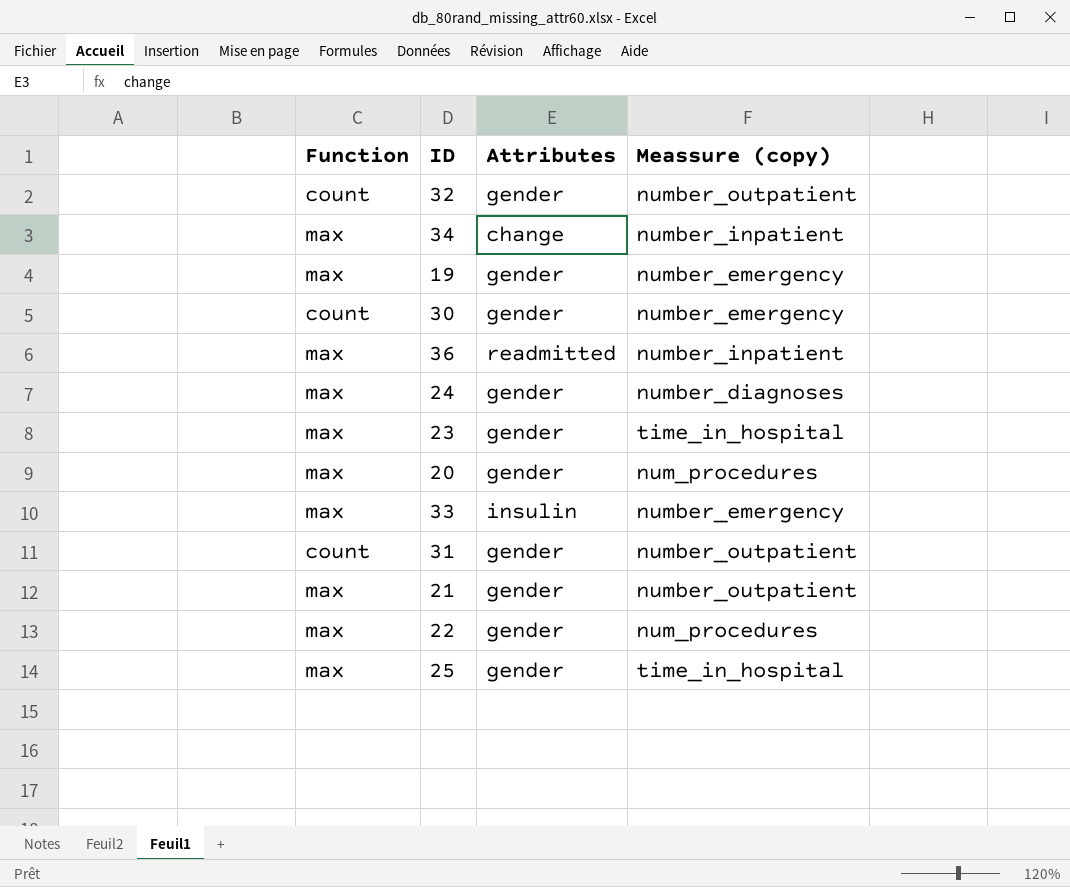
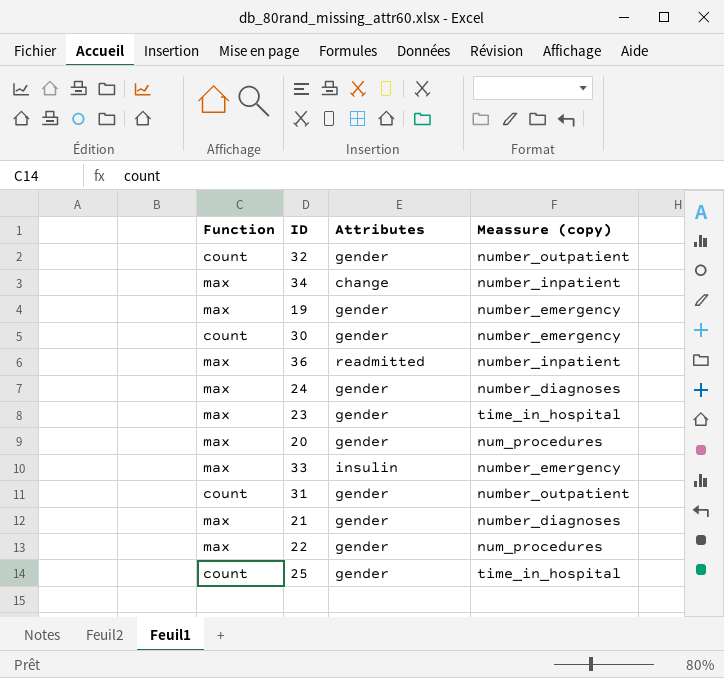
21 | Meassure (copy): number_outpatient -> number_diagnoses
25 | Function: max -> count

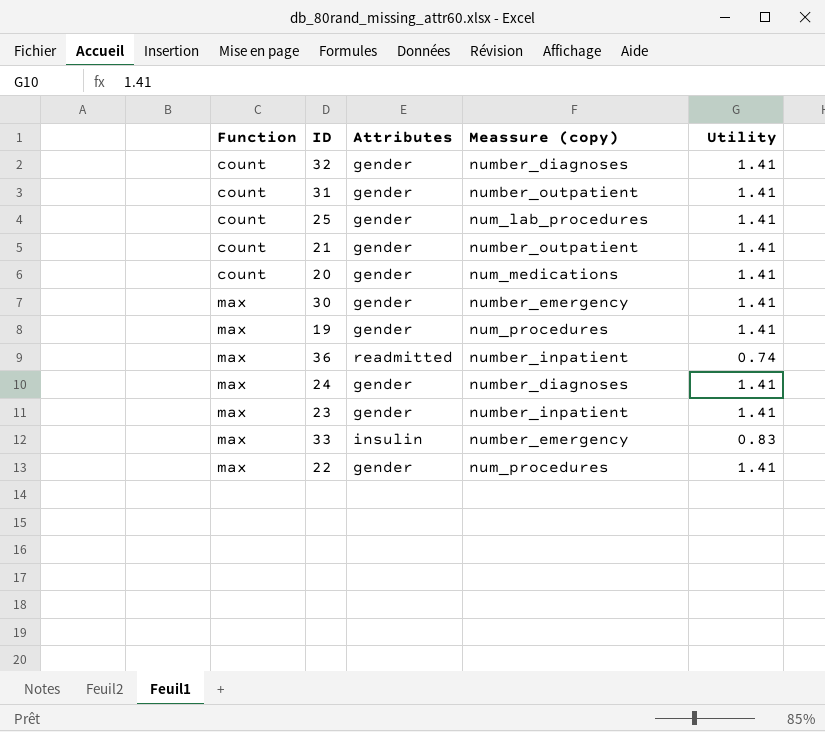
row order: none -> Function ascending
column Utility | position: none -> 5
row 34: max | change | number_inpatient -> none
32 | Meassure (copy): number_outpatient -> number_diagnoses
25 | Meassure (copy): time_in_hospital -> num_lab_procedures
21 | Function: max -> count
21 | Meassure (copy): number_diagnoses -> number_outpatient
20 | Function: max -> count
20 | Meassure (copy): num_procedures -> num_medications
30 | Function: count -> max
19 | Meassure (copy): number_emergency -> num_procedures
23 | Meassure (copy): time_in_hospital -> number_inpatient

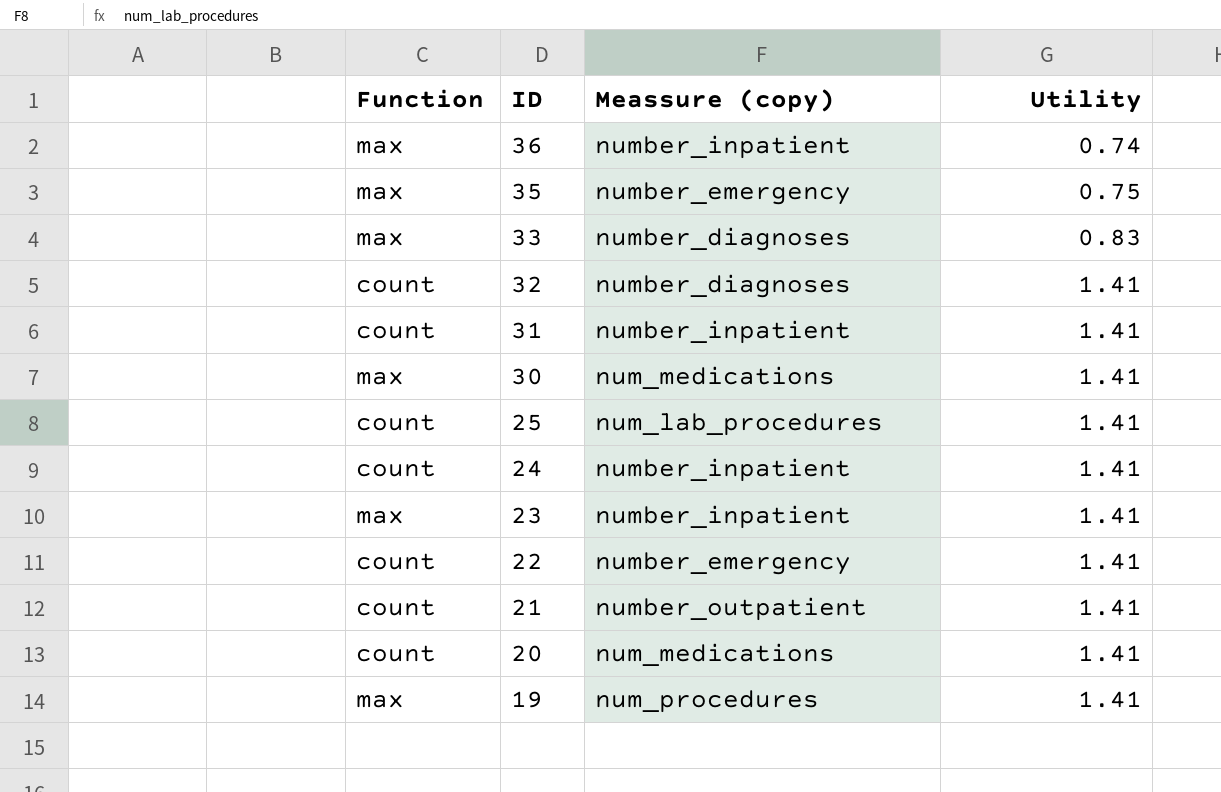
row order: Function ascending -> ID descending
column Attributes | position: 3 -> none
row 35: none -> max | number_emergency | 0.75
33 | Meassure (copy): number_emergency -> number_diagnoses
31 | Meassure (copy): number_outpatient -> number_inpatient
30 | Meassure (copy): number_emergency -> num_medications
24 | Function: max -> count
24 | Meassure (copy): number_diagnoses -> number_inpatient
22 | Function: max -> count
22 | Meassure (copy): num_procedures -> number_emergency

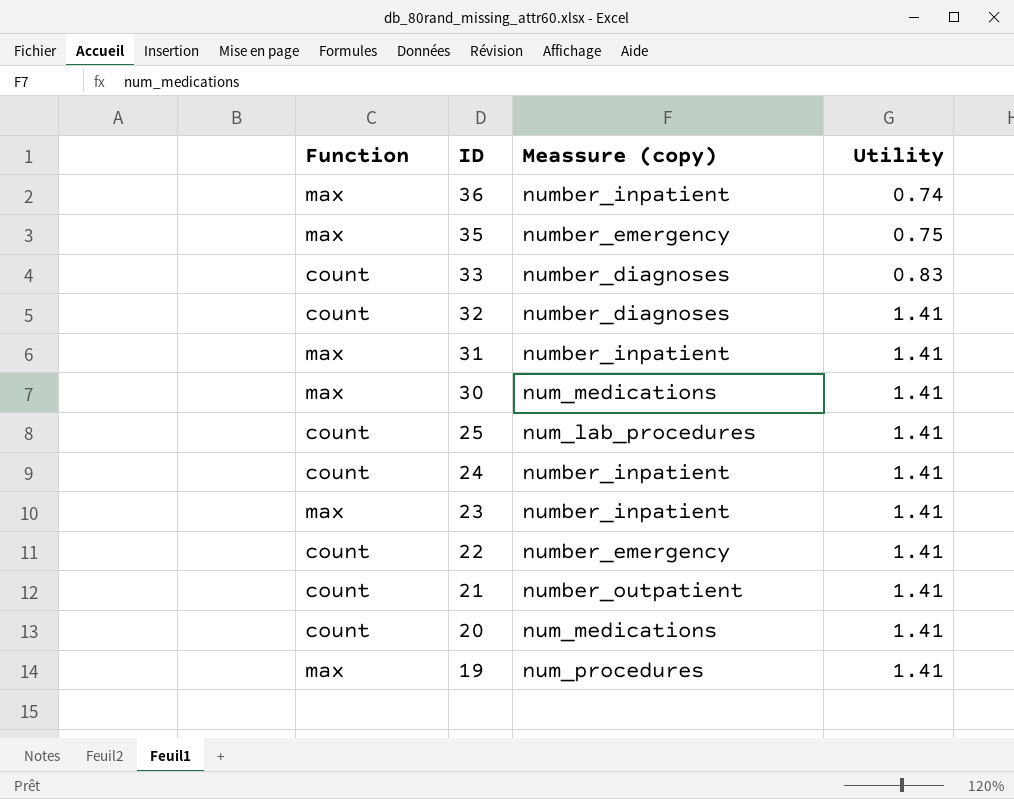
33 | Function: max -> count
31 | Function: count -> max

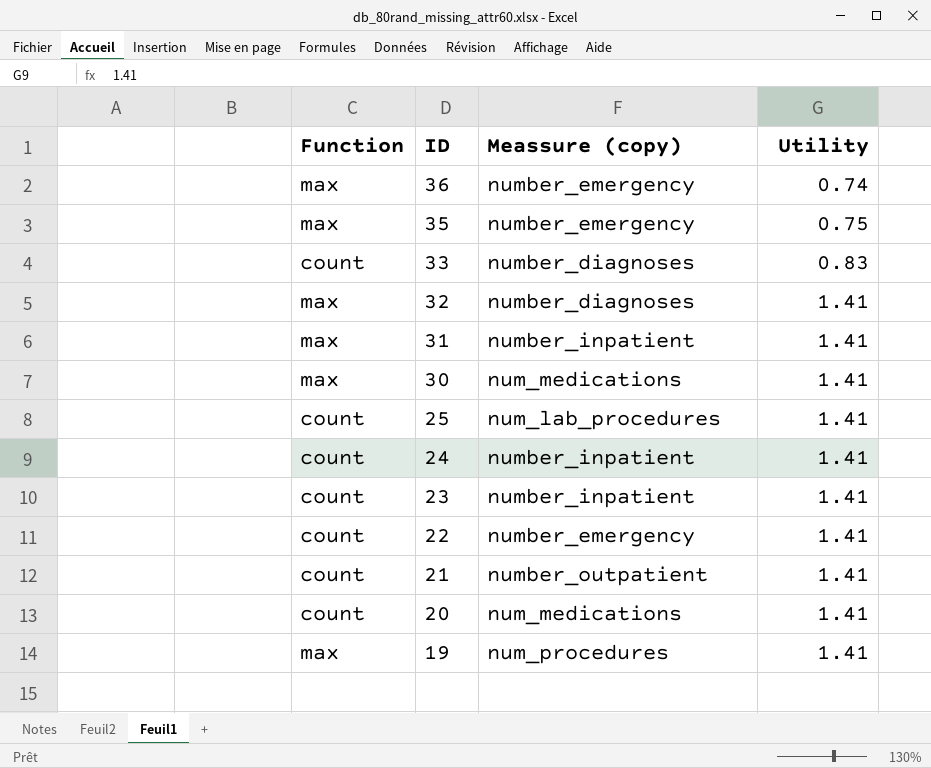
36 | Meassure (copy): number_inpatient -> number_emergency
32 | Function: count -> max
23 | Function: max -> count

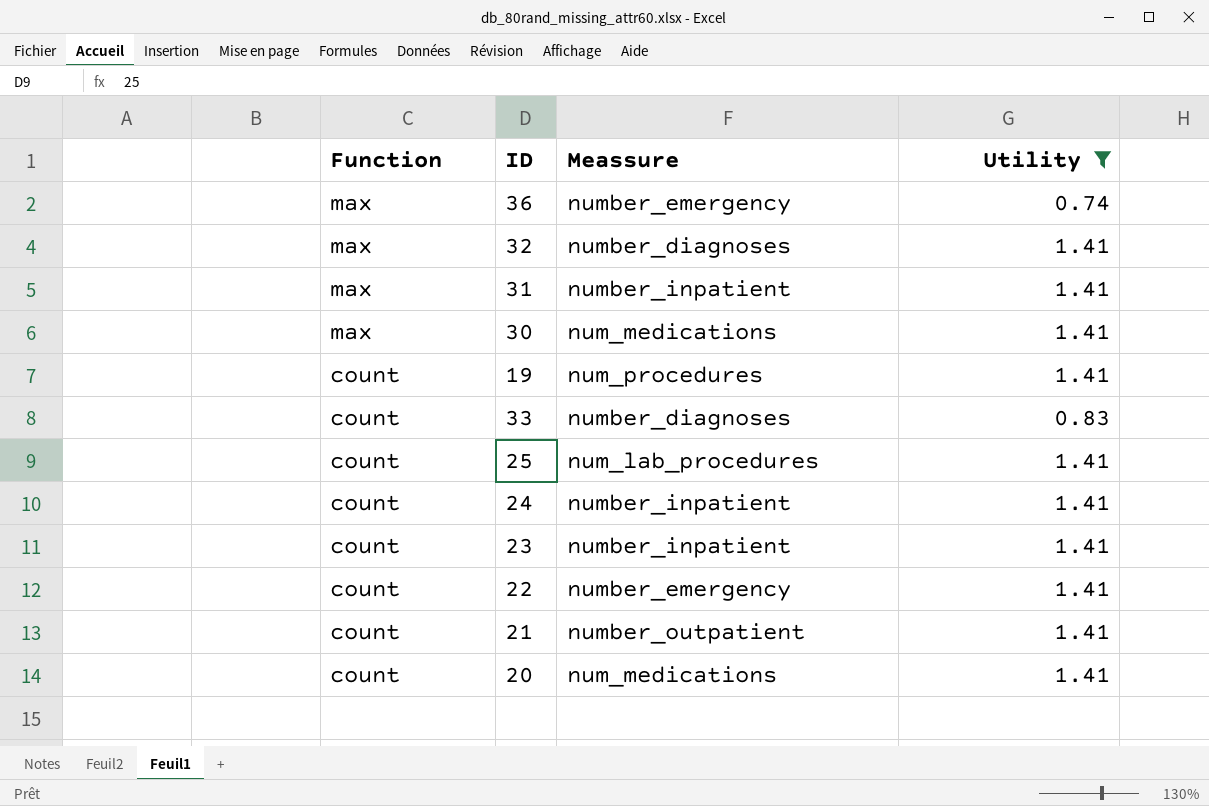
filter: none -> Utility != 0.75
row order: ID descending -> Function descending
column name: Meassure (copy) -> Meassure
19 | Function: max -> count

